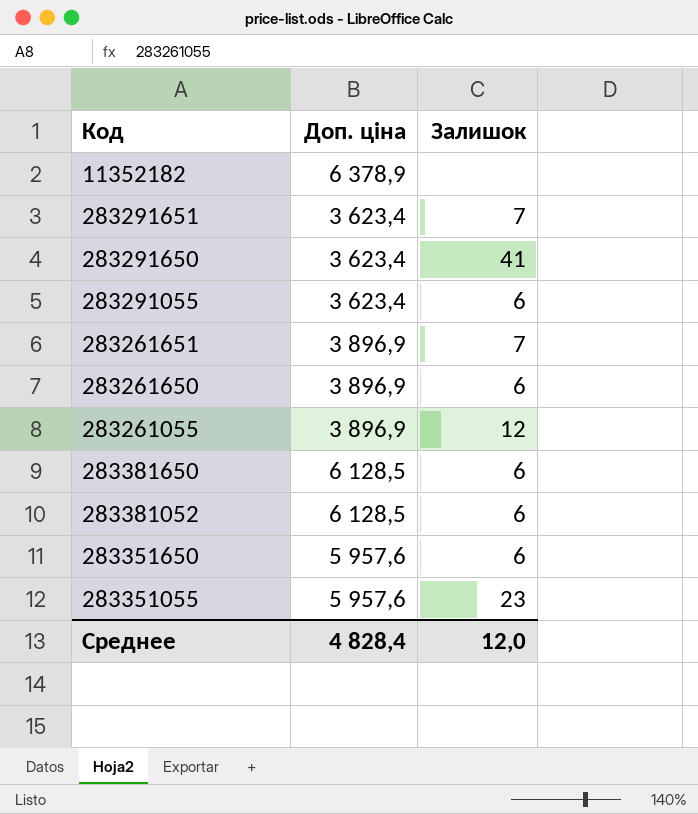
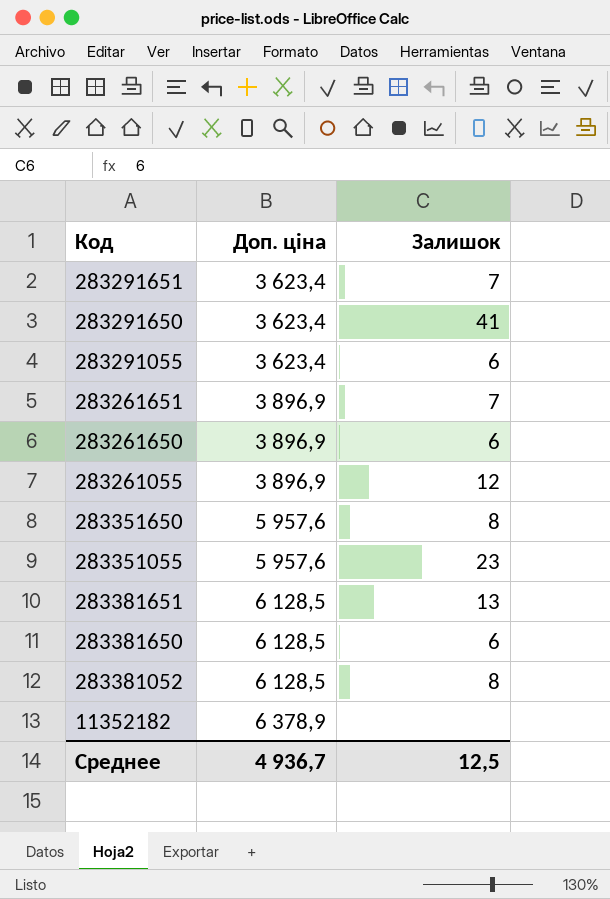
row order: none -> Доп. ціна ascending
283351650 | Залишок: 6 -> 8
row 283381651: none -> 6 128,5 | 13
283381052 | Залишок: 6 -> 8
Среднее | Доп. ціна: 4 828,4 -> 4 936,7
Среднее | Залишок: 12,0 -> 12,5

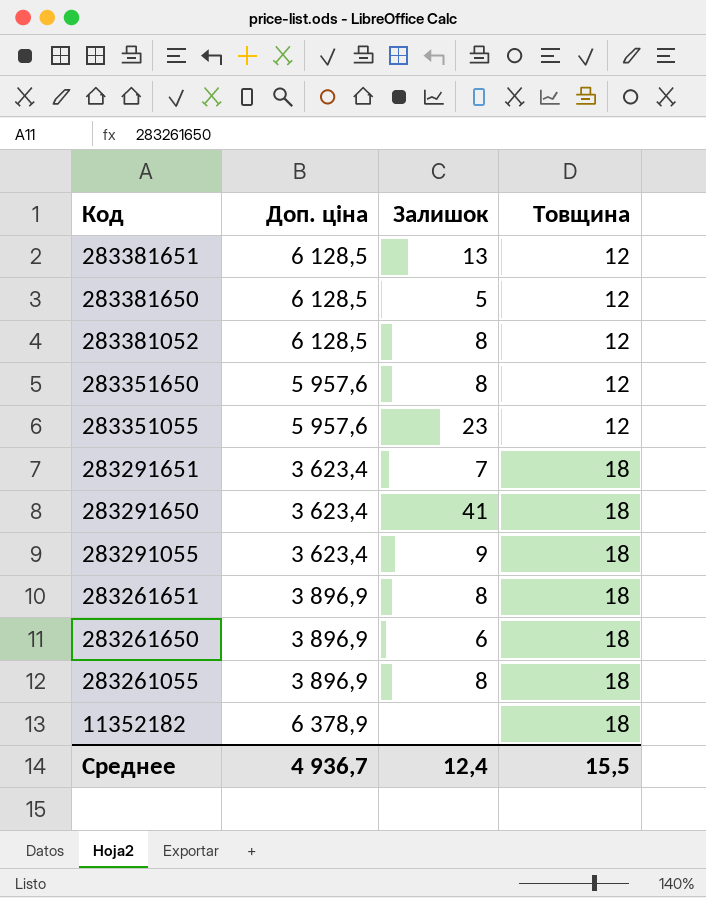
row order: Доп. ціна ascending -> Код descending
column Товщина | position: none -> 4
283381650 | Залишок: 6 -> 5
283291055 | Залишок: 6 -> 9
283261651 | Залишок: 7 -> 8
283261055 | Залишок: 12 -> 8
Среднее | Залишок: 12,5 -> 12,4

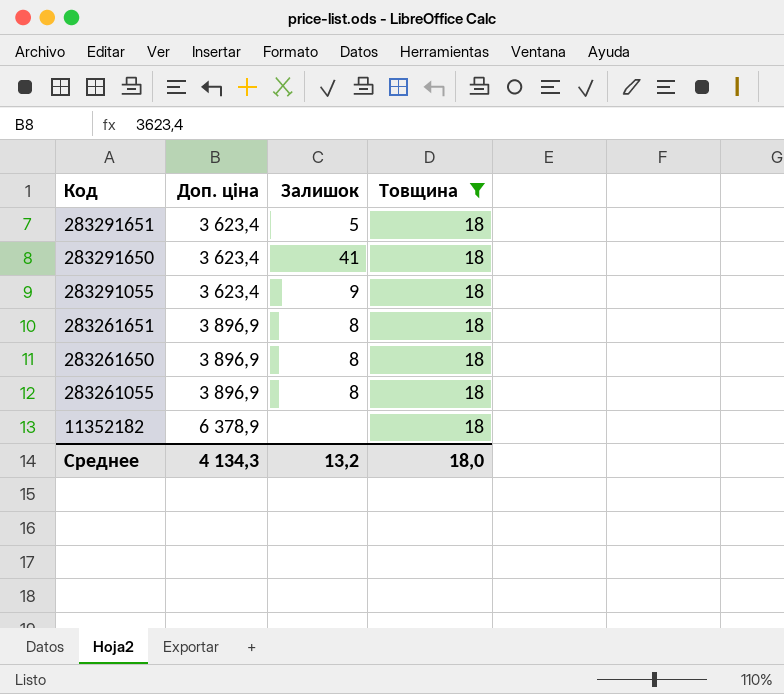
filter: none -> Товщина = 18
283291651 | Залишок: 7 -> 5
283261650 | Залишок: 6 -> 8
Среднее | Доп. ціна: 4 936,7 -> 4 134,3
Среднее | Залишок: 12,4 -> 13,2
Среднее | Товщина: 15,5 -> 18,0

